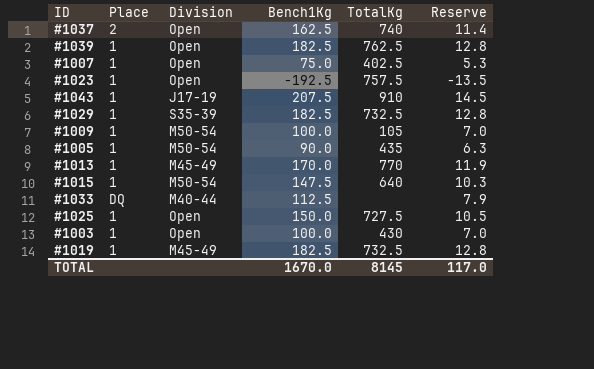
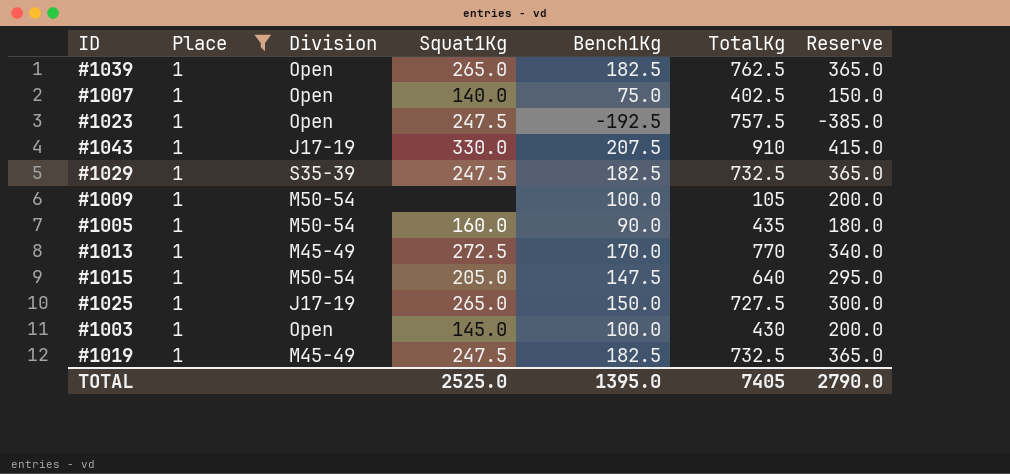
filter: none -> Place = 1
column Squat1Kg | position: none -> 4
column Reserve | formula: [Bench1Kg] * 0.07 -> [Bench1Kg] * 2
#1025 | Division: Open -> J17-19
TOTAL | Bench1Kg: 1670.0 -> 1395.0
TOTAL | TotalKg: 8145 -> 7405
TOTAL | Reserve: 117.0 -> 2790.0

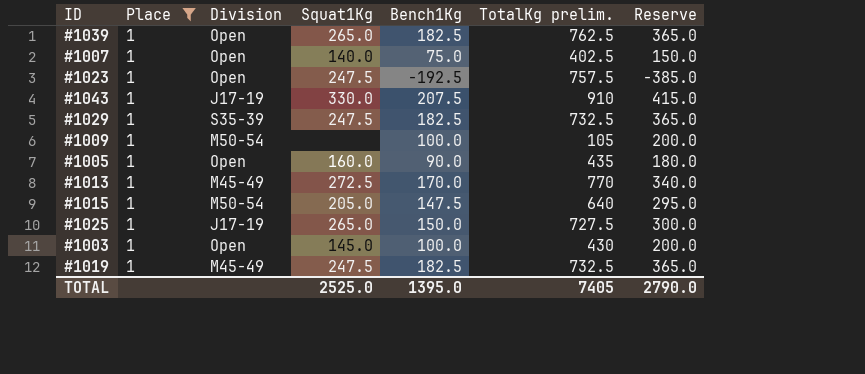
column name: TotalKg -> TotalKg prelim.
#1005 | Division: M50-54 -> Open

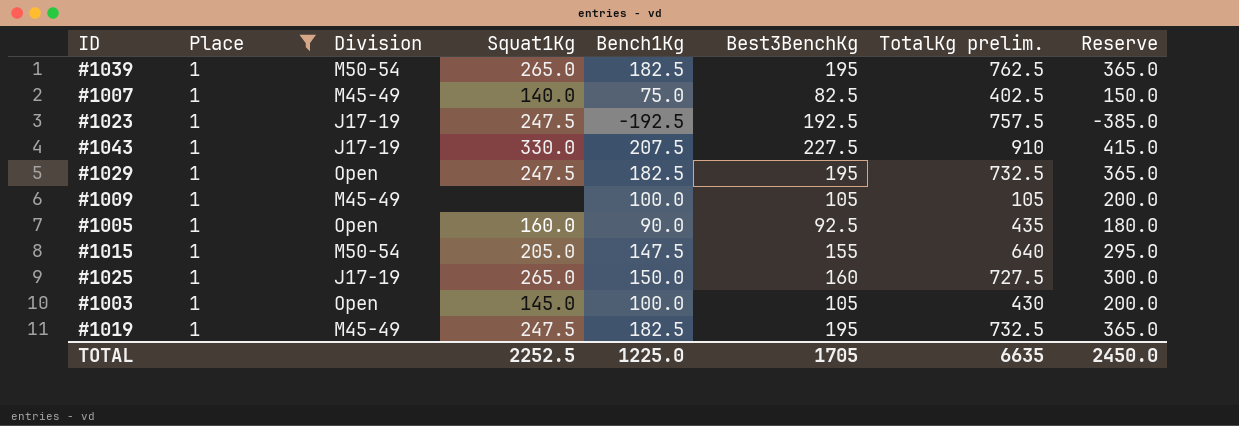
column Best3BenchKg | position: none -> 6
row #1013: 1 | M45-49 | 272.5 | 170.0 | 770 | 340.0 -> none
#1039 | Division: Open -> M50-54
#1007 | Division: Open -> M45-49
#1023 | Division: Open -> J17-19
#1029 | Division: S35-39 -> Open
#1009 | Division: M50-54 -> M45-49
TOTAL | Squat1Kg: 2525.0 -> 2252.5
TOTAL | Bench1Kg: 1395.0 -> 1225.0
TOTAL | TotalKg prelim.: 7405 -> 6635
TOTAL | Reserve: 2790.0 -> 2450.0

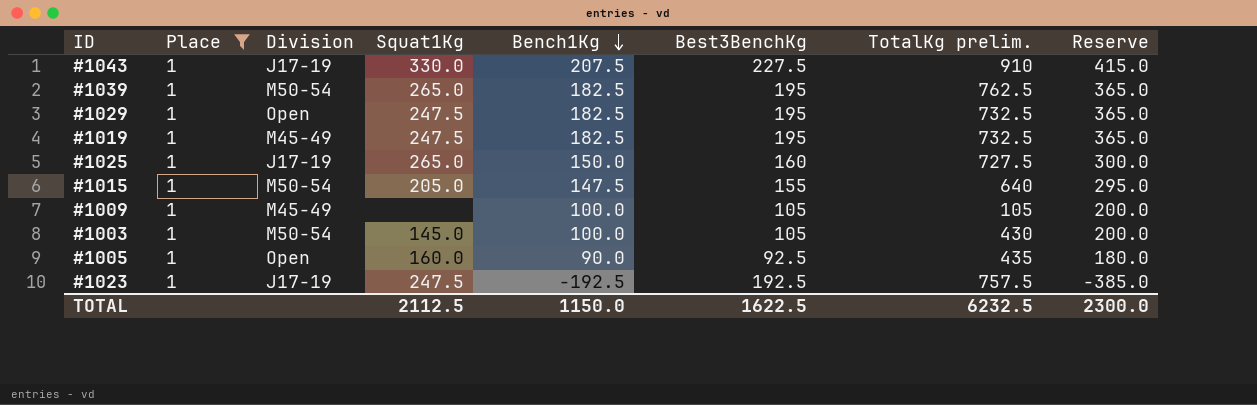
row order: none -> Bench1Kg descending
row #1007: 1 | M45-49 | 140.0 | 75.0 | 82.5 | 402.5 | 150.0 -> none
#1003 | Division: Open -> M50-54
TOTAL | Squat1Kg: 2252.5 -> 2112.5
TOTAL | Bench1Kg: 1225.0 -> 1150.0
TOTAL | Best3BenchKg: 1705 -> 1622.5
TOTAL | TotalKg prelim.: 6635 -> 6232.5
TOTAL | Reserve: 2450.0 -> 2300.0

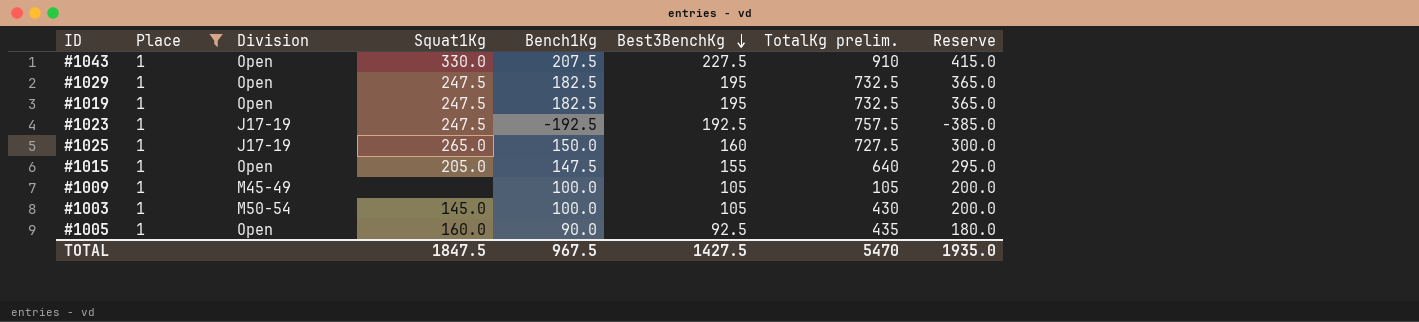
row order: Bench1Kg descending -> Best3BenchKg descending
row #1039: 1 | M50-54 | 265.0 | 182.5 | 195 | 762.5 | 365.0 -> none
#1043 | Division: J17-19 -> Open
#1019 | Division: M45-49 -> Open
#1015 | Division: M50-54 -> Open
TOTAL | Squat1Kg: 2112.5 -> 1847.5
TOTAL | Bench1Kg: 1150.0 -> 967.5
TOTAL | Best3BenchKg: 1622.5 -> 1427.5
TOTAL | TotalKg prelim.: 6232.5 -> 5470
TOTAL | Reserve: 2300.0 -> 1935.0

